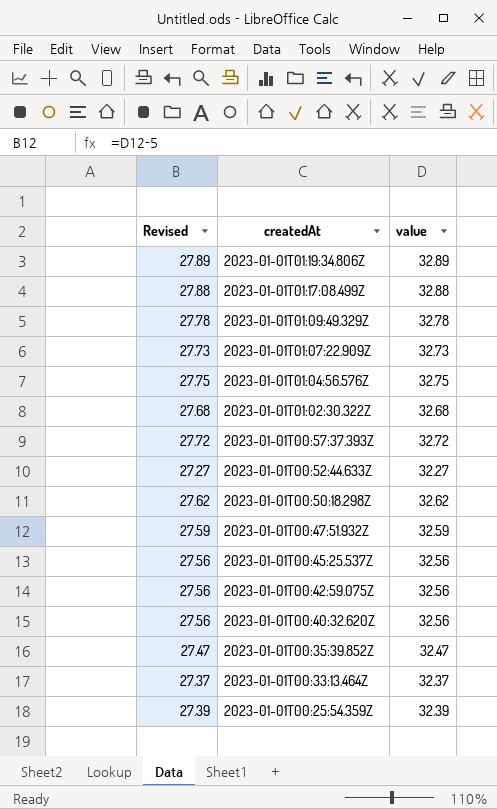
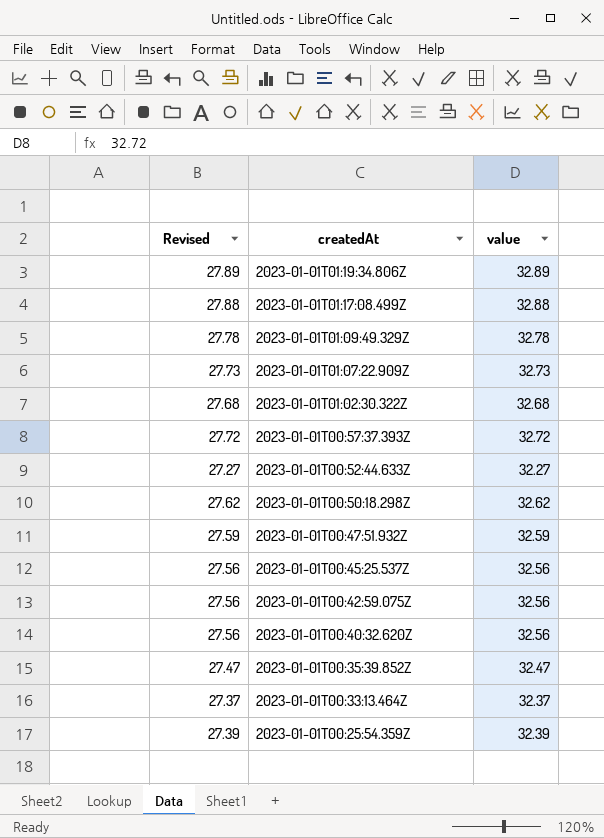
row 2023-01-01T01:04:56.576Z: 27.75 | 32.75 -> none

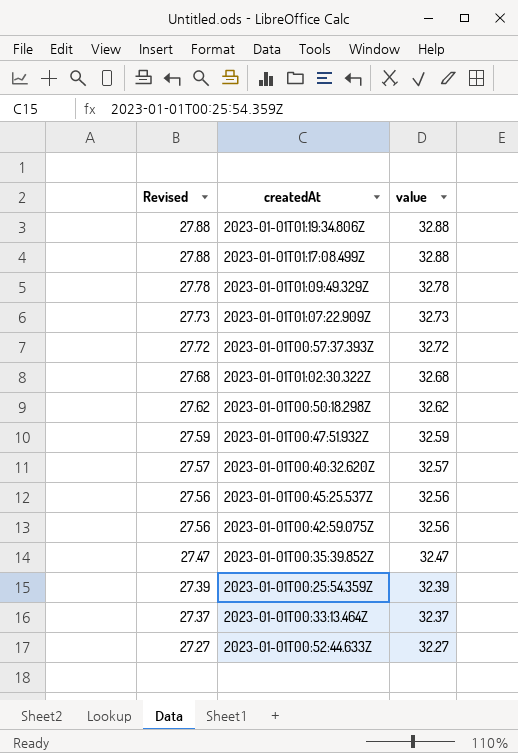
row order: createdAt descending -> Revised descending
2023-01-01T01:19:34.806Z | Revised: 27.89 -> 27.88
2023-01-01T01:19:34.806Z | value: 32.89 -> 32.88
2023-01-01T00:40:32.620Z | Revised: 27.56 -> 27.57
2023-01-01T00:40:32.620Z | value: 32.56 -> 32.57

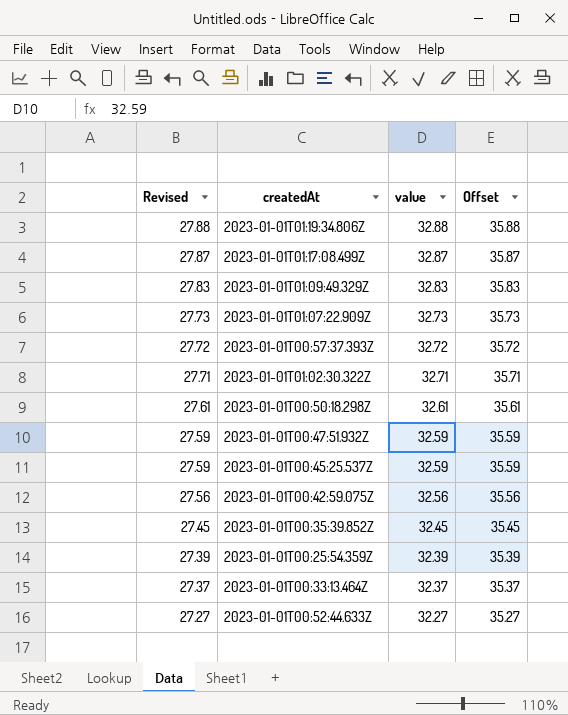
column Offset | formula: none -> [value] + 3
row 2023-01-01T00:40:32.620Z: 27.57 | 32.57 -> none
2023-01-01T01:17:08.499Z | Revised: 27.88 -> 27.87
2023-01-01T01:17:08.499Z | value: 32.88 -> 32.87
2023-01-01T01:09:49.329Z | Revised: 27.78 -> 27.83
2023-01-01T01:09:49.329Z | value: 32.78 -> 32.83
2023-01-01T01:02:30.322Z | Revised: 27.68 -> 27.71
2023-01-01T01:02:30.322Z | value: 32.68 -> 32.71
2023-01-01T00:50:18.298Z | Revised: 27.62 -> 27.61
2023-01-01T00:50:18.298Z | value: 32.62 -> 32.61
2023-01-01T00:45:25.537Z | Revised: 27.56 -> 27.59
2023-01-01T00:45:25.537Z | value: 32.56 -> 32.59
2023-01-01T00:35:39.852Z | Revised: 27.47 -> 27.45
2023-01-01T00:35:39.852Z | value: 32.47 -> 32.45

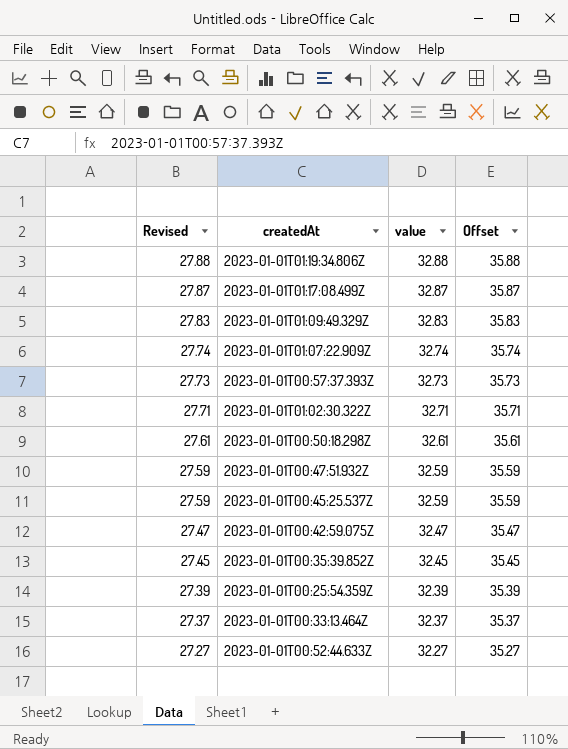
2023-01-01T01:07:22.909Z | Revised: 27.73 -> 27.74
2023-01-01T01:07:22.909Z | value: 32.73 -> 32.74
2023-01-01T01:07:22.909Z | Offset: 35.73 -> 35.74
2023-01-01T00:57:37.393Z | Revised: 27.72 -> 27.73
2023-01-01T00:57:37.393Z | value: 32.72 -> 32.73
2023-01-01T00:57:37.393Z | Offset: 35.72 -> 35.73
2023-01-01T00:42:59.075Z | Revised: 27.56 -> 27.47
2023-01-01T00:42:59.075Z | value: 32.56 -> 32.47
2023-01-01T00:42:59.075Z | Offset: 35.56 -> 35.47

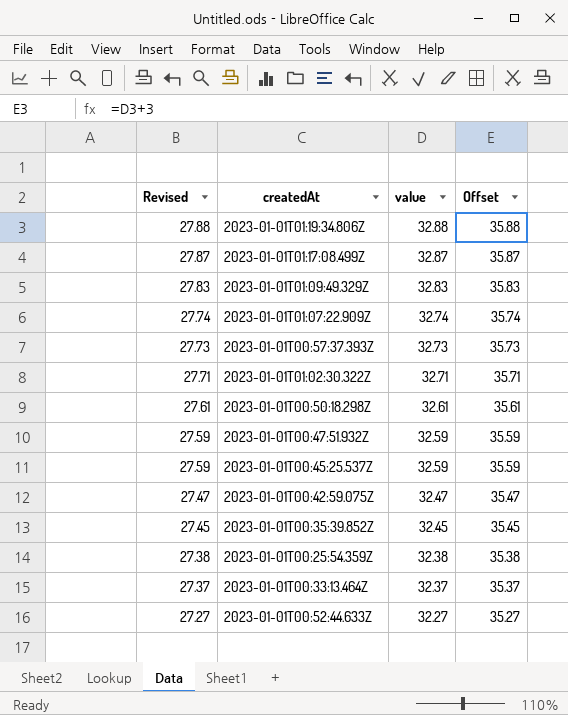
2023-01-01T00:25:54.359Z | Revised: 27.39 -> 27.38
2023-01-01T00:25:54.359Z | value: 32.39 -> 32.38
2023-01-01T00:25:54.359Z | Offset: 35.39 -> 35.38

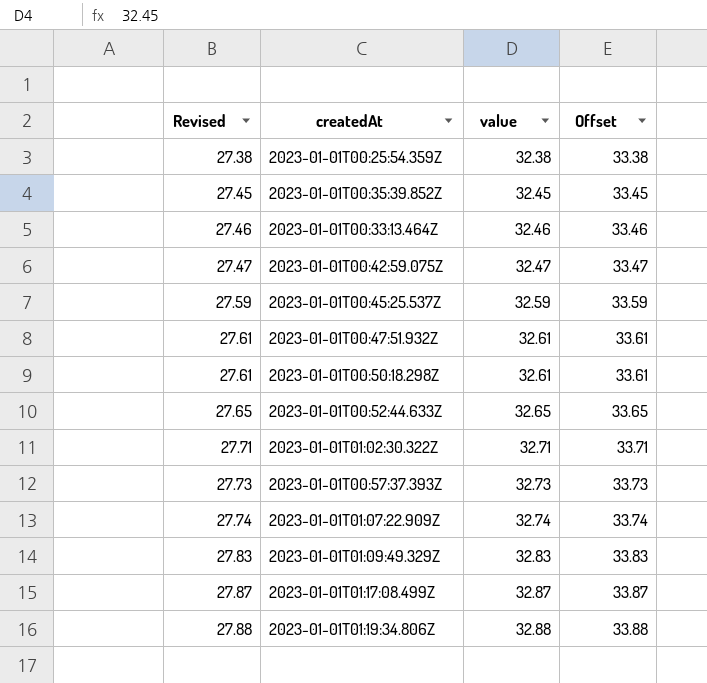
row order: Revised descending -> Revised ascending
column Offset | formula: [value] + 3 -> [value] + 1
2023-01-01T00:33:13.464Z | Revised: 27.37 -> 27.46
2023-01-01T00:33:13.464Z | value: 32.37 -> 32.46
2023-01-01T00:47:51.932Z | Revised: 27.59 -> 27.61
2023-01-01T00:47:51.932Z | value: 32.59 -> 32.61
2023-01-01T00:52:44.633Z | Revised: 27.27 -> 27.65
2023-01-01T00:52:44.633Z | value: 32.27 -> 32.65

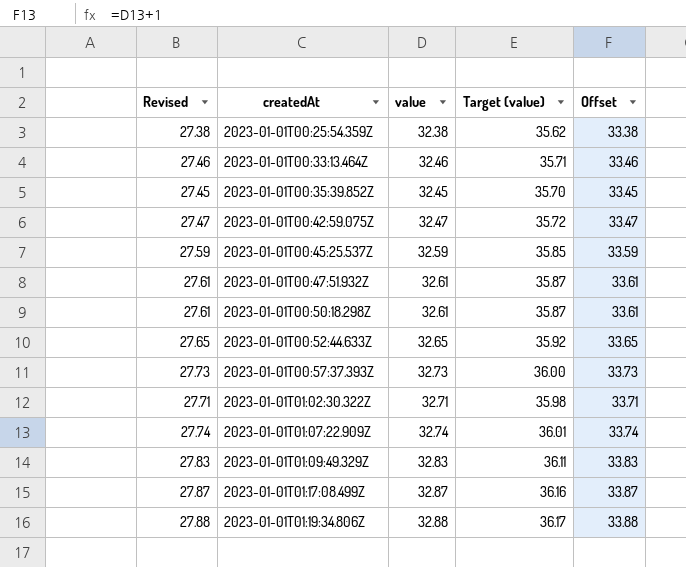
row order: Revised ascending -> createdAt ascending
column Target (value) | formula: none -> [value] * 1.1

